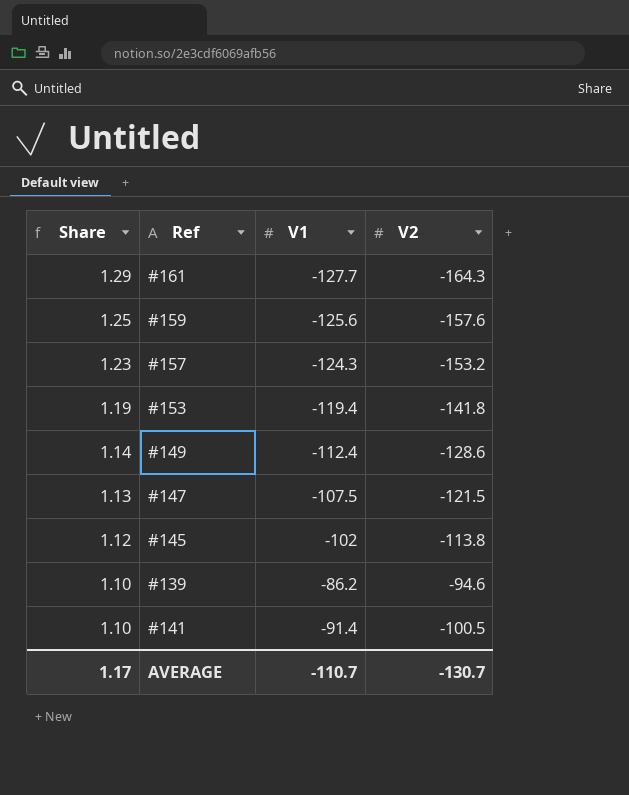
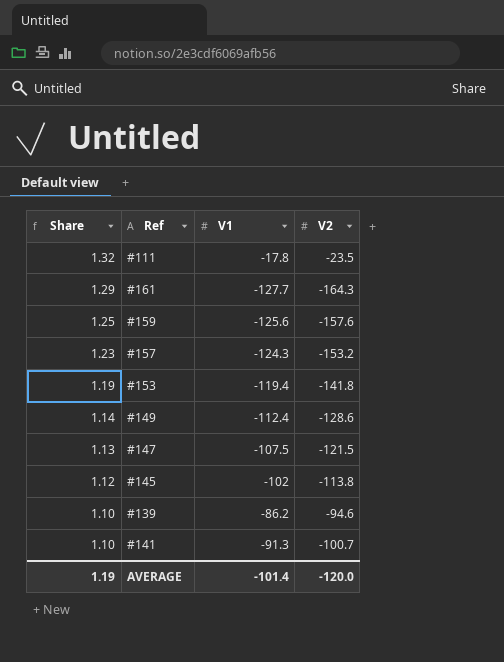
row #111: none -> 1.32 | -17.8 | -23.5
#141 | V1: -91.4 -> -91.3
#141 | V2: -100.5 -> -100.7
AVERAGE | Share: 1.17 -> 1.19
AVERAGE | V1: -110.7 -> -101.4
AVERAGE | V2: -130.7 -> -120.0

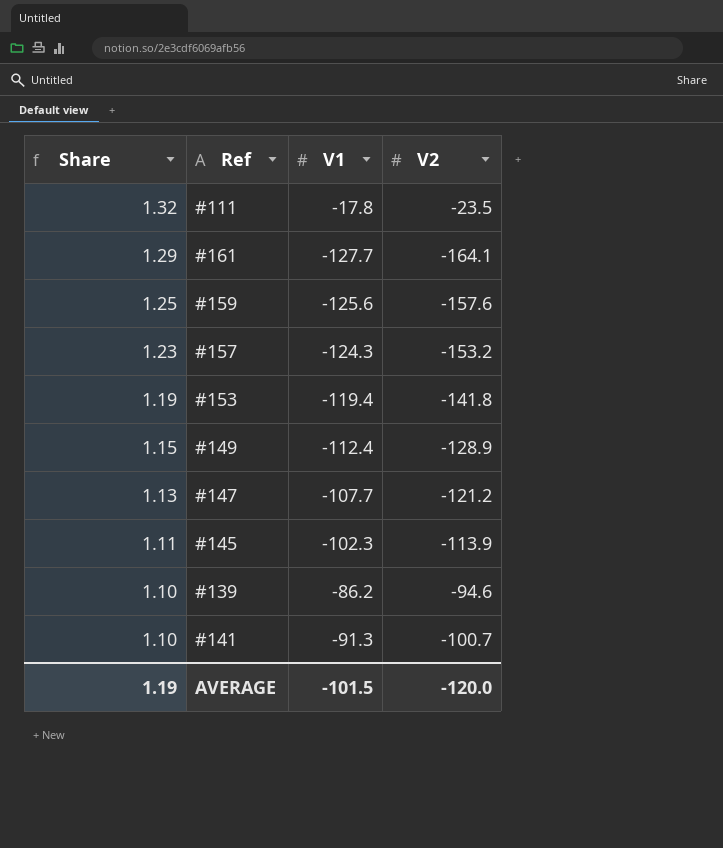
#161 | V2: -164.3 -> -164.1
#149 | Share: 1.14 -> 1.15
#149 | V2: -128.6 -> -128.9
#147 | V1: -107.5 -> -107.7
#147 | V2: -121.5 -> -121.2
#145 | Share: 1.12 -> 1.11
#145 | V1: -102 -> -102.3
#145 | V2: -113.8 -> -113.9
AVERAGE | V1: -101.4 -> -101.5

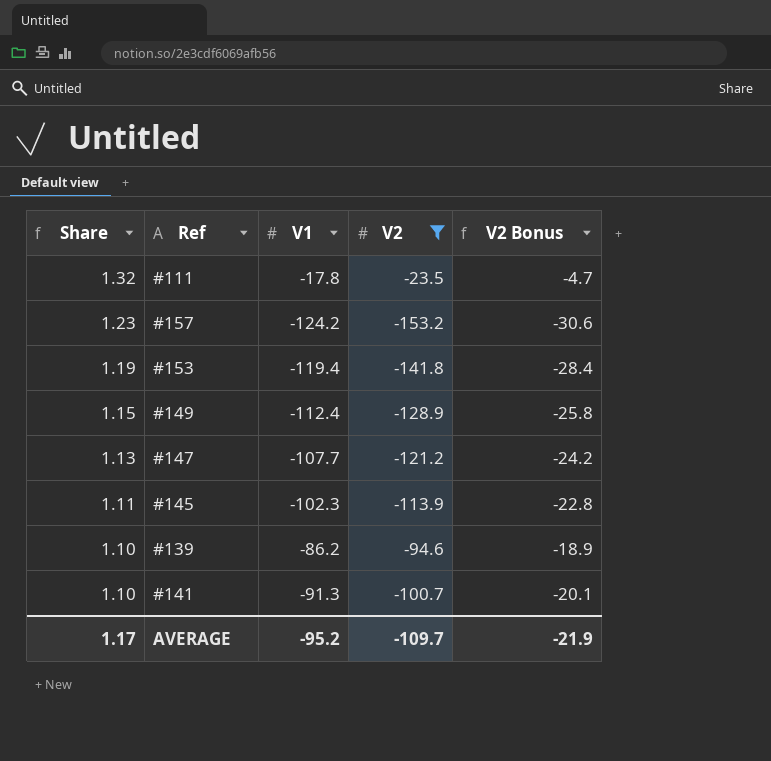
filter: none -> V2 >= -153.2
column V2 Bonus | formula: none -> [V2] * 0.2
#157 | V1: -124.3 -> -124.2
AVERAGE | Share: 1.19 -> 1.17
AVERAGE | V1: -101.5 -> -95.2
AVERAGE | V2: -120.0 -> -109.7

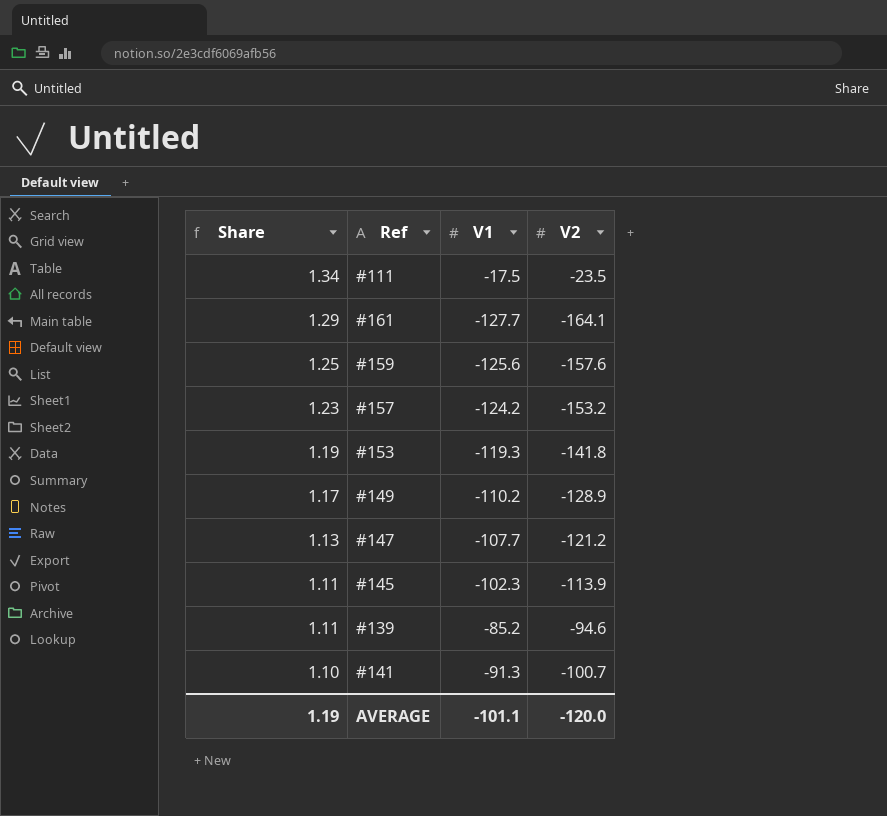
filter: V2 >= -153.2 -> none
column V2 Bonus | formula: [V2] * 0.2 -> none
#111 | Share: 1.32 -> 1.34
#111 | V1: -17.8 -> -17.5
#153 | V1: -119.4 -> -119.3
#149 | Share: 1.15 -> 1.17
#149 | V1: -112.4 -> -110.2
#139 | Share: 1.10 -> 1.11
#139 | V1: -86.2 -> -85.2
AVERAGE | Share: 1.17 -> 1.19
AVERAGE | V1: -95.2 -> -101.1
AVERAGE | V2: -109.7 -> -120.0

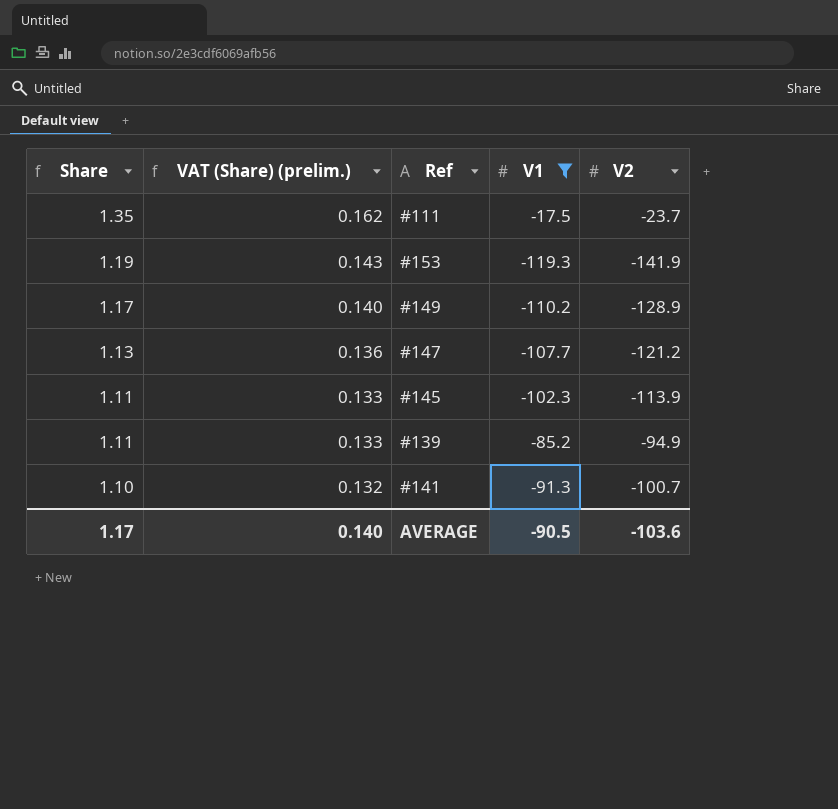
filter: none -> V1 >= -119.3
column VAT (Share) (prelim.) | formula: none -> [Share] * 0.12
#111 | Share: 1.34 -> 1.35
#111 | V2: -23.5 -> -23.7
#153 | V2: -141.8 -> -141.9
#139 | V2: -94.6 -> -94.9
AVERAGE | Share: 1.19 -> 1.17
AVERAGE | V1: -101.1 -> -90.5
AVERAGE | V2: -120.0 -> -103.6

